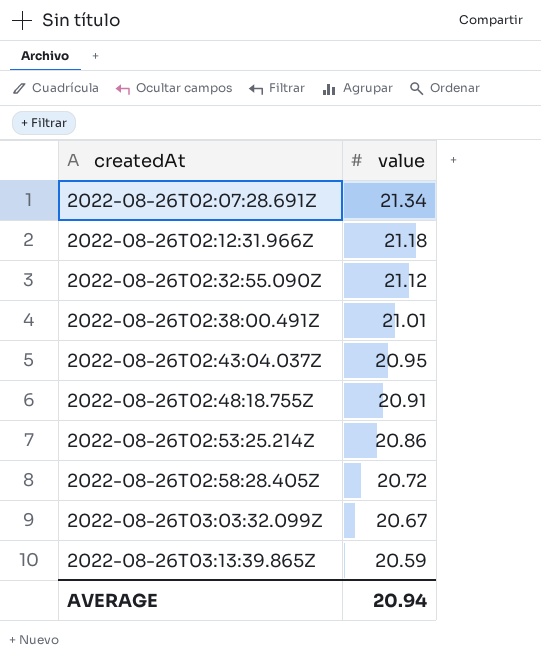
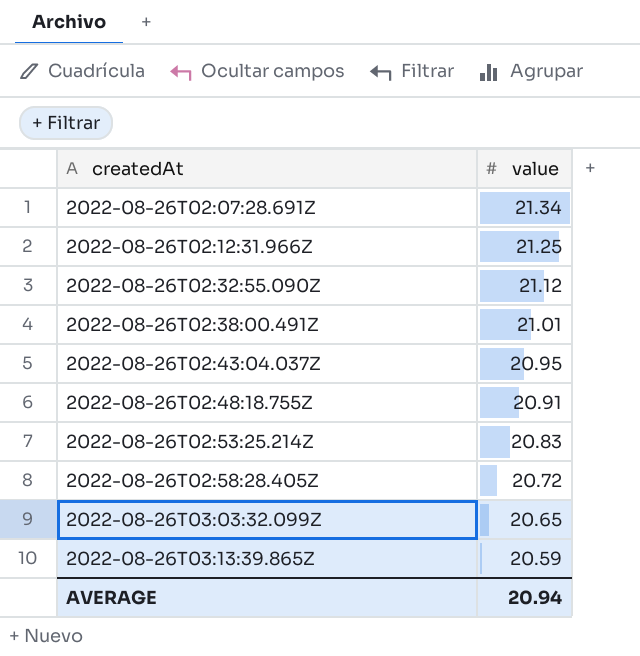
2022-08-26T02:12:31.966Z | value: 21.18 -> 21.25
2022-08-26T02:53:25.214Z | value: 20.86 -> 20.83
2022-08-26T03:03:32.099Z | value: 20.67 -> 20.65

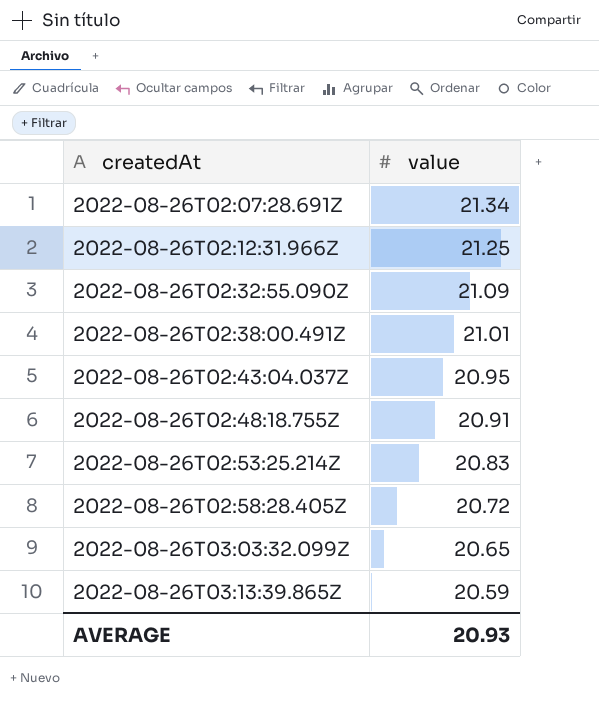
2022-08-26T02:32:55.090Z | value: 21.12 -> 21.09
AVERAGE | value: 20.94 -> 20.93

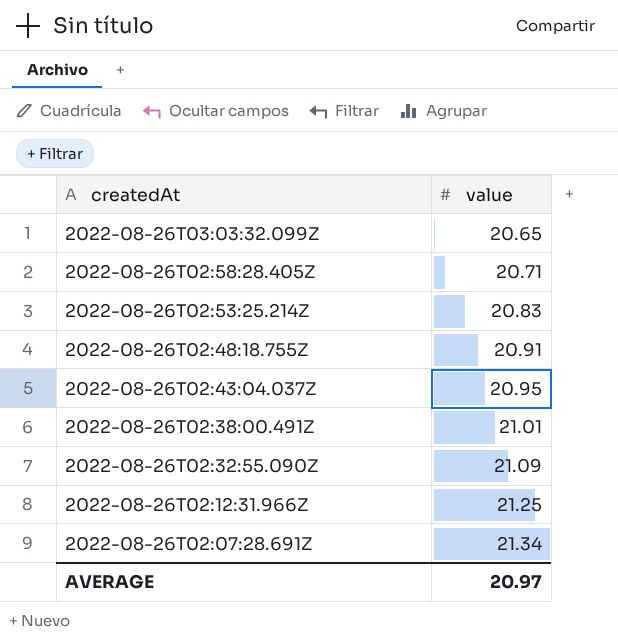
row order: createdAt ascending -> createdAt descending
row 2022-08-26T03:13:39.865Z: 20.59 -> none
2022-08-26T02:58:28.405Z | value: 20.72 -> 20.71
AVERAGE | value: 20.93 -> 20.97

